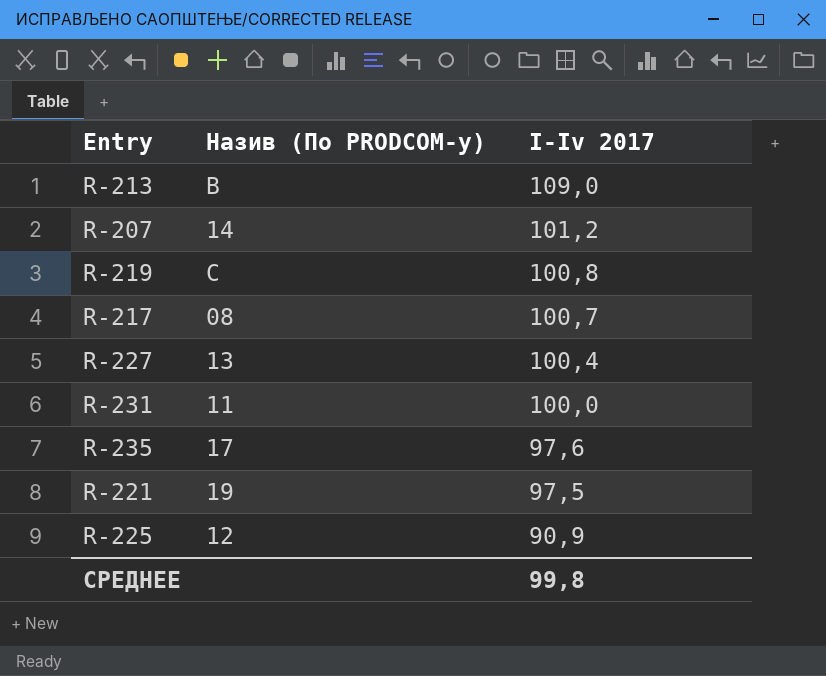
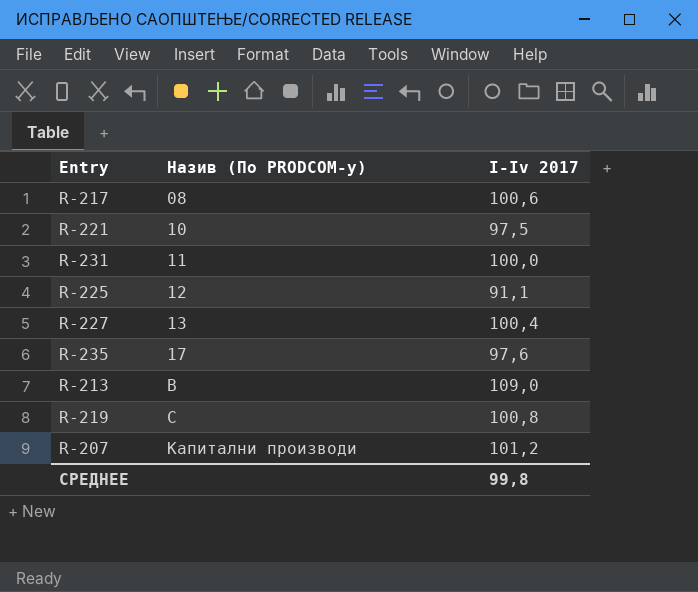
row order: I-Iv 2017 descending -> Назив (Пo PRODCOM-у) ascending
R-217 | I-Iv 2017: 100,7 -> 100,6
R-221 | Назив (Пo PRODCOM-у): 19 -> 10
R-225 | I-Iv 2017: 90,9 -> 91,1
R-207 | Назив (Пo PRODCOM-у): 14 -> Капитални производи

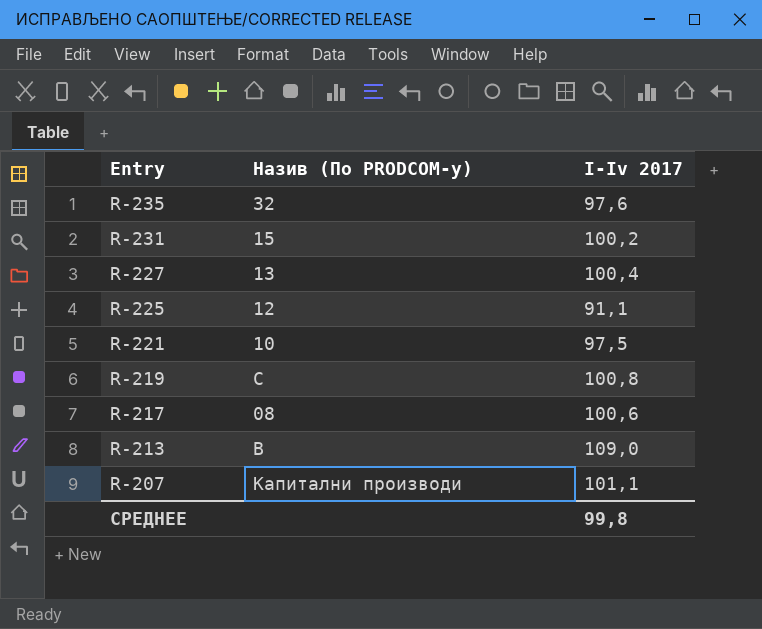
row order: Назив (Пo PRODCOM-у) ascending -> Entry descending
R-235 | Назив (Пo PRODCOM-у): 17 -> 32
R-231 | Назив (Пo PRODCOM-у): 11 -> 15
R-231 | I-Iv 2017: 100,0 -> 100,2
R-207 | I-Iv 2017: 101,2 -> 101,1

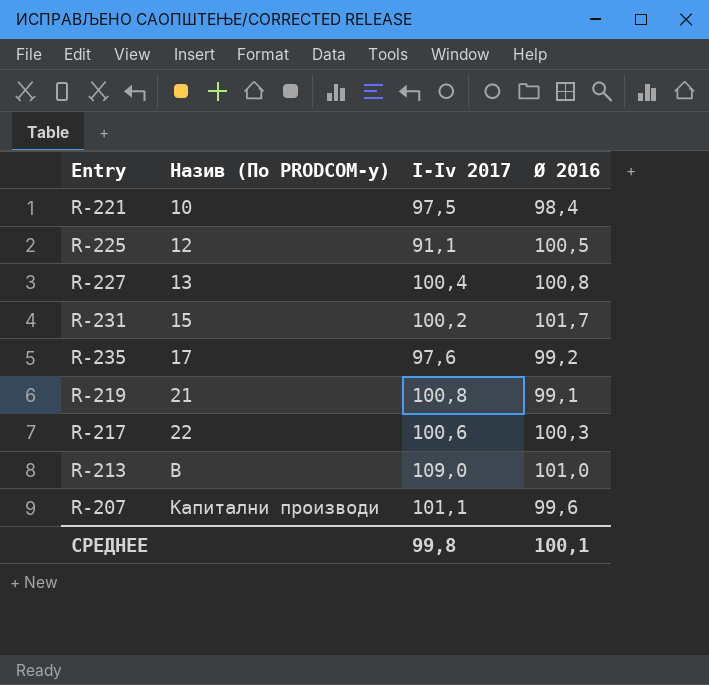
row order: Entry descending -> Назив (Пo PRODCOM-у) ascending
column Ø 2016 | position: none -> 4
R-235 | Назив (Пo PRODCOM-у): 32 -> 17
R-219 | Назив (Пo PRODCOM-у): C -> 21
R-217 | Назив (Пo PRODCOM-у): 08 -> 22

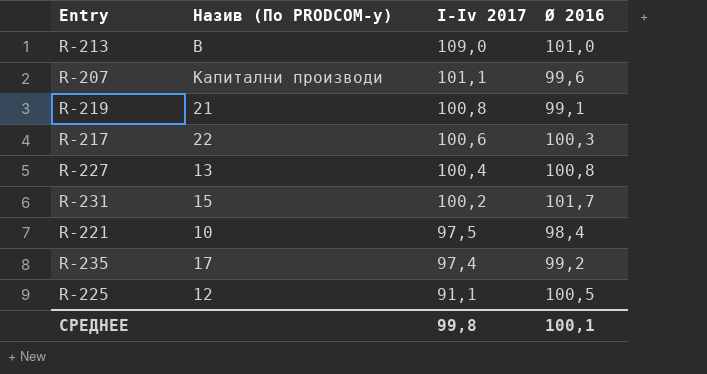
row order: Назив (Пo PRODCOM-у) ascending -> I-Iv 2017 descending
R-235 | I-Iv 2017: 97,6 -> 97,4

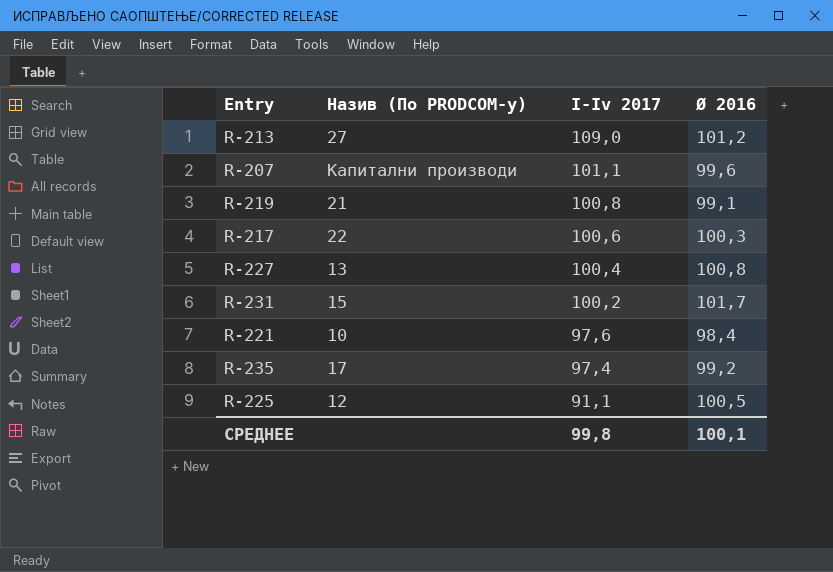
R-213 | Назив (Пo PRODCOM-у): B -> 27
R-213 | Ø 2016: 101,0 -> 101,2
R-221 | I-Iv 2017: 97,5 -> 97,6

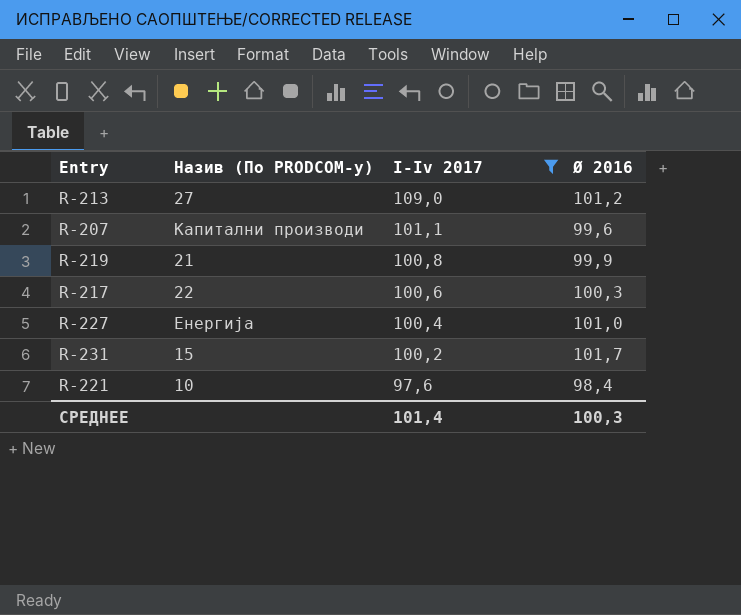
filter: none -> I-Iv 2017 >= 97,6
R-219 | Ø 2016: 99,1 -> 99,9
R-227 | Назив (Пo PRODCOM-у): 13 -> Енергија
R-227 | Ø 2016: 100,8 -> 101,0
СРЕДНЕЕ | I-Iv 2017: 99,8 -> 101,4
СРЕДНЕЕ | Ø 2016: 100,1 -> 100,3

